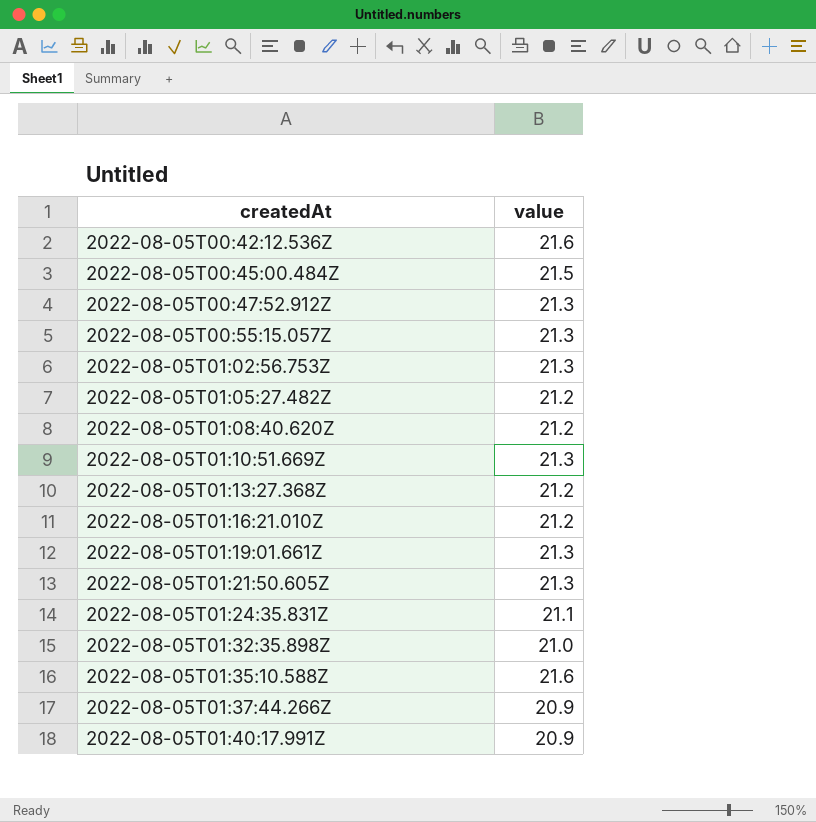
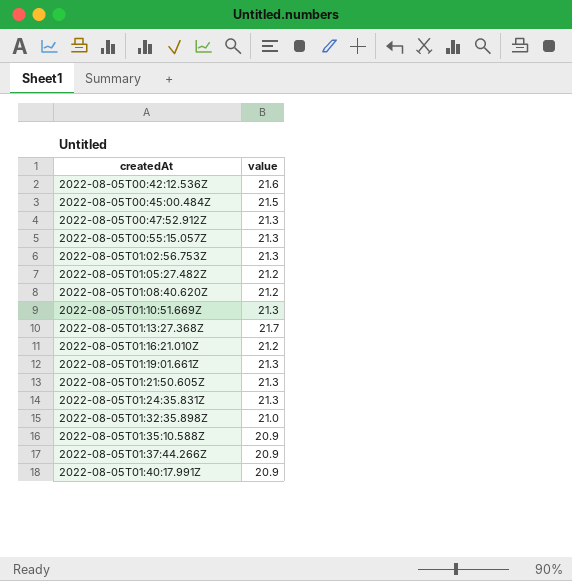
2022-08-05T01:13:27.368Z | value: 21.2 -> 21.7
2022-08-05T01:24:35.831Z | value: 21.1 -> 21.3
2022-08-05T01:35:10.588Z | value: 21.6 -> 20.9

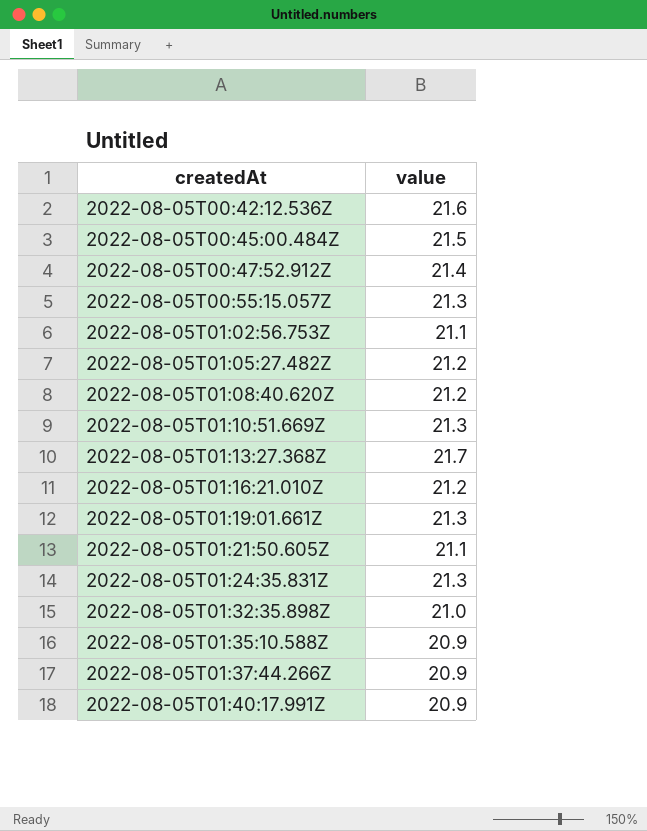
2022-08-05T00:47:52.912Z | value: 21.3 -> 21.4
2022-08-05T01:02:56.753Z | value: 21.3 -> 21.1
2022-08-05T01:21:50.605Z | value: 21.3 -> 21.1

